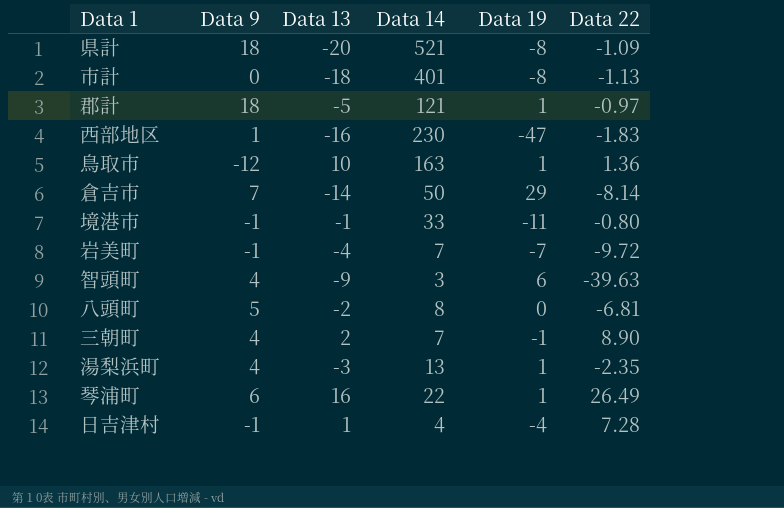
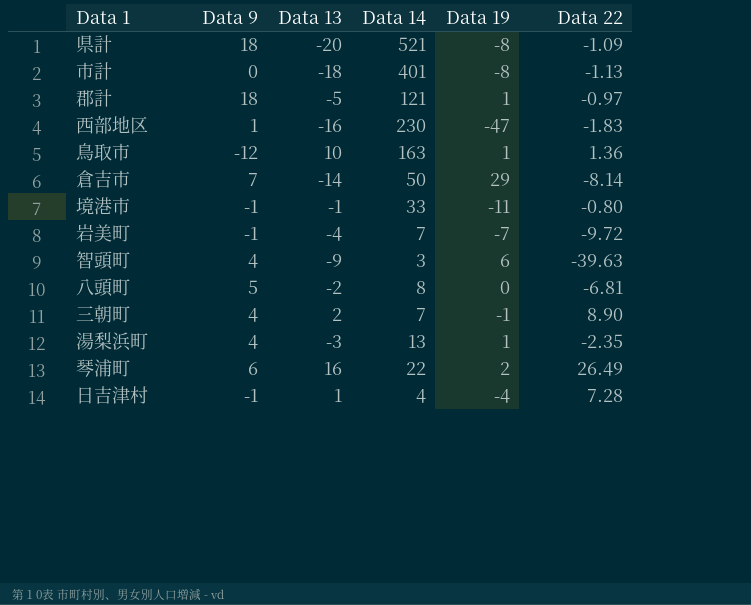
琴浦町 | Data 19: 1 -> 2

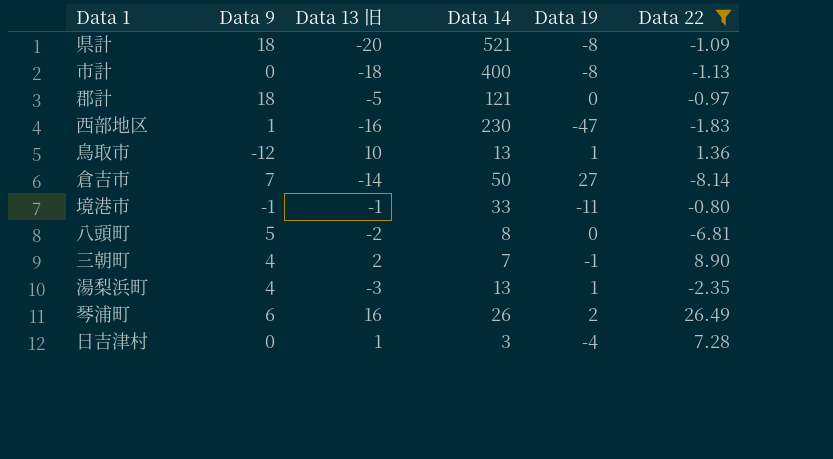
filter: none -> Data 22 >= -8.14
column name: Data 13 -> Data 13 旧
市計 | Data 14: 401 -> 400
郡計 | Data 19: 1 -> 0
鳥取市 | Data 14: 163 -> 13
倉吉市 | Data 19: 29 -> 27
琴浦町 | Data 14: 22 -> 26
日吉津村 | Data 9: -1 -> 0
日吉津村 | Data 14: 4 -> 3

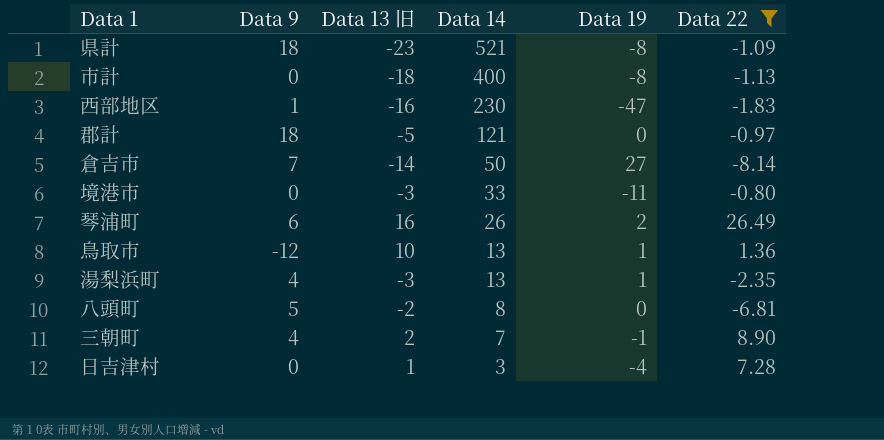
row order: none -> Data 14 descending
県計 | Data 13 旧: -20 -> -23
境港市 | Data 9: -1 -> 0
境港市 | Data 13 旧: -1 -> -3

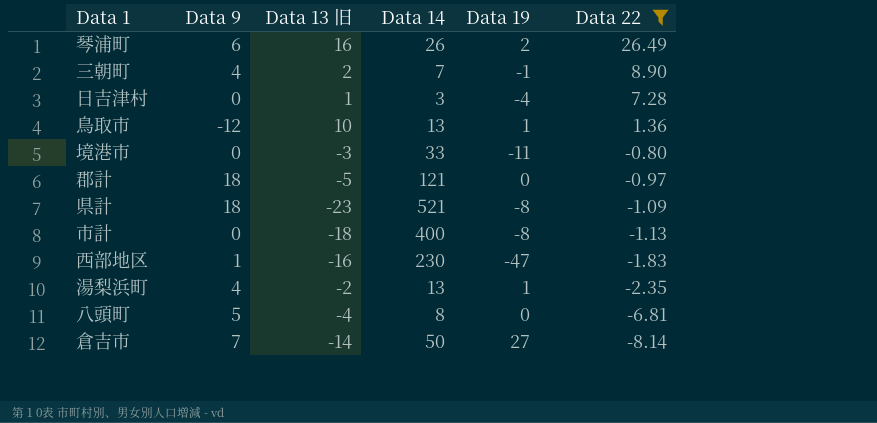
row order: Data 14 descending -> Data 22 descending
湯梨浜町 | Data 13 旧: -3 -> -2
八頭町 | Data 13 旧: -2 -> -4

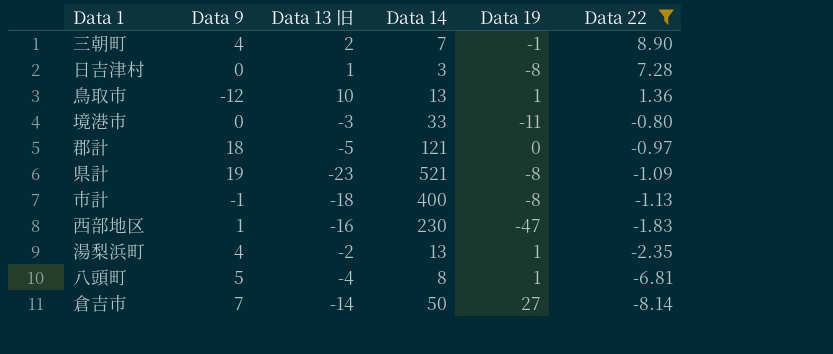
row 琴浦町: 6 | 16 | 26 | 2 | 26.49 -> none
日吉津村 | Data 19: -4 -> -8
県計 | Data 9: 18 -> 19
市計 | Data 9: 0 -> -1
八頭町 | Data 19: 0 -> 1

